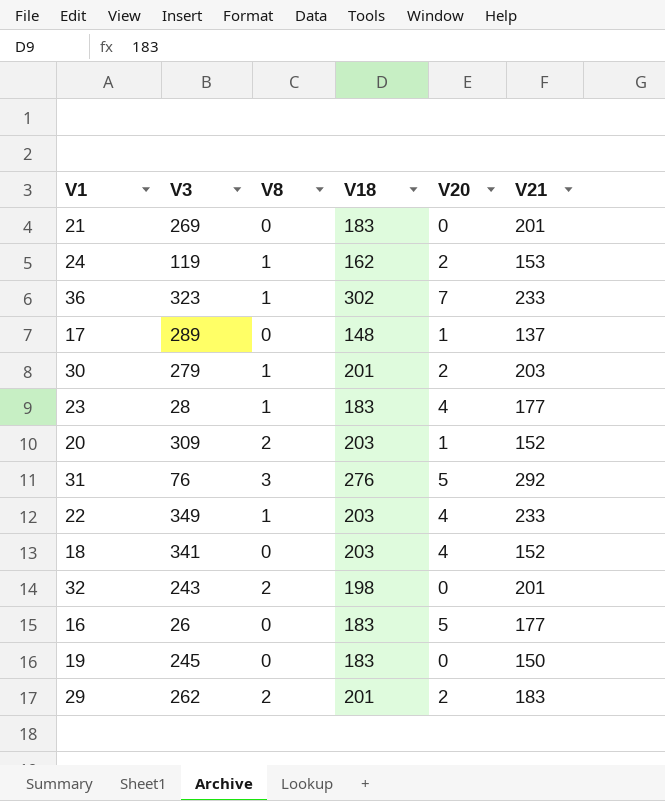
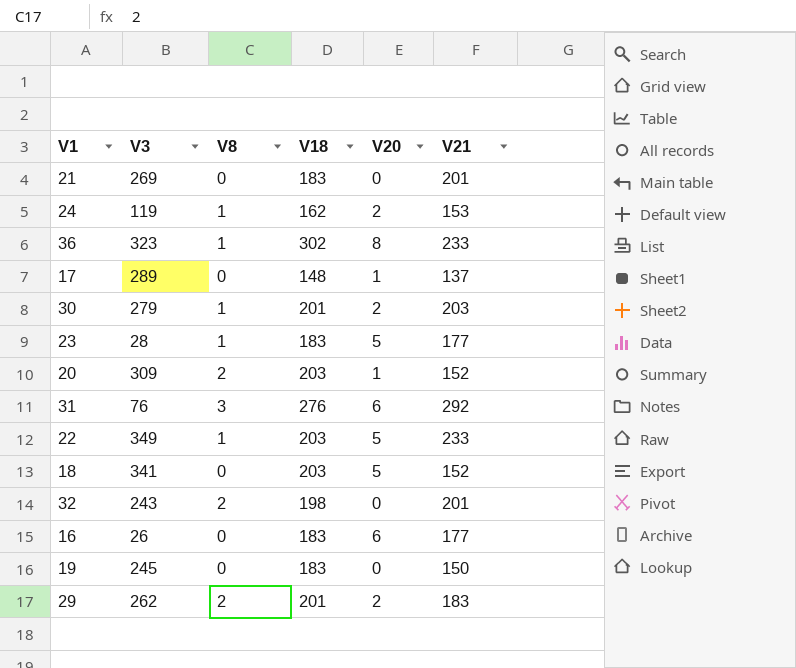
36 | V20: 7 -> 8
23 | V20: 4 -> 5
31 | V20: 5 -> 6
22 | V20: 4 -> 5
18 | V20: 4 -> 5
16 | V20: 5 -> 6

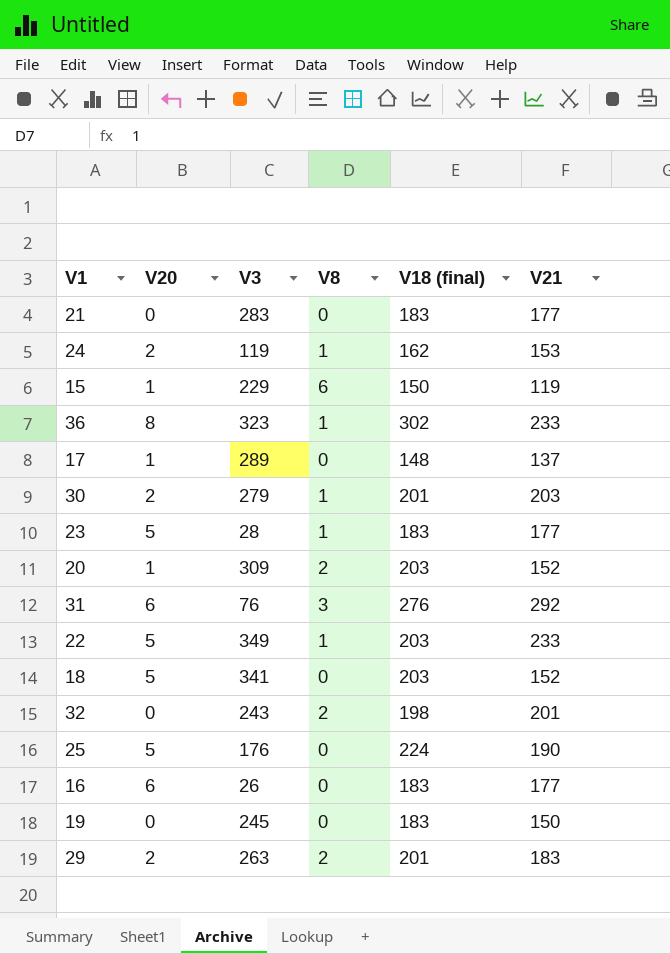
column V20 | position: 5 -> 2
column name: V18 -> V18 (final)
21 | V3: 269 -> 283
21 | V21: 201 -> 177
row 15: none -> 1 | 229 | 6 | 150 | 119
row 25: none -> 5 | 176 | 0 | 224 | 190
29 | V3: 262 -> 263

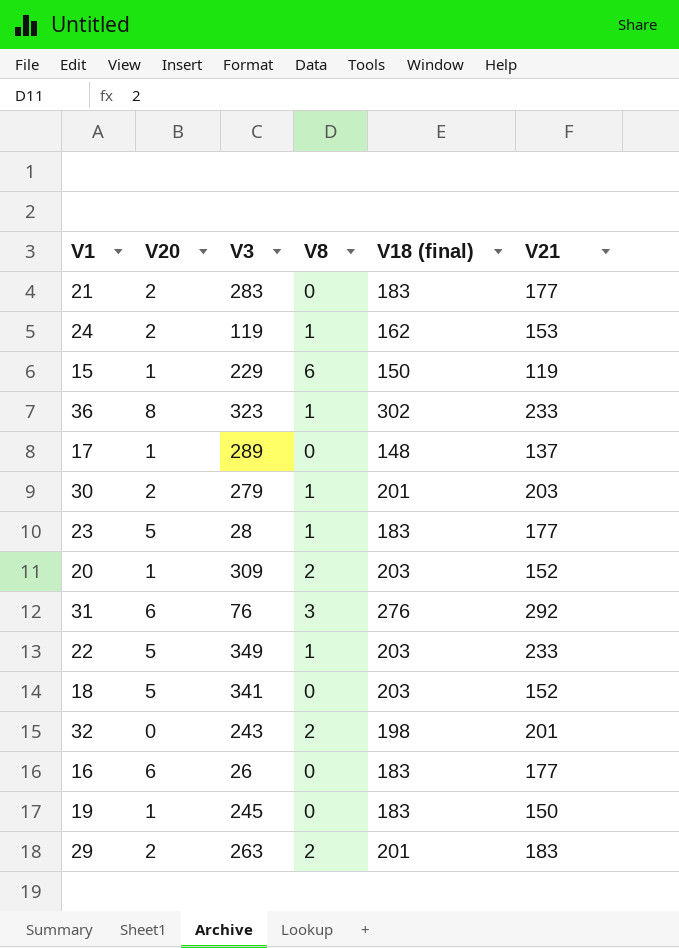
row 25: 5 | 176 | 0 | 224 | 190 -> none
21 | V20: 0 -> 2
19 | V20: 0 -> 1

